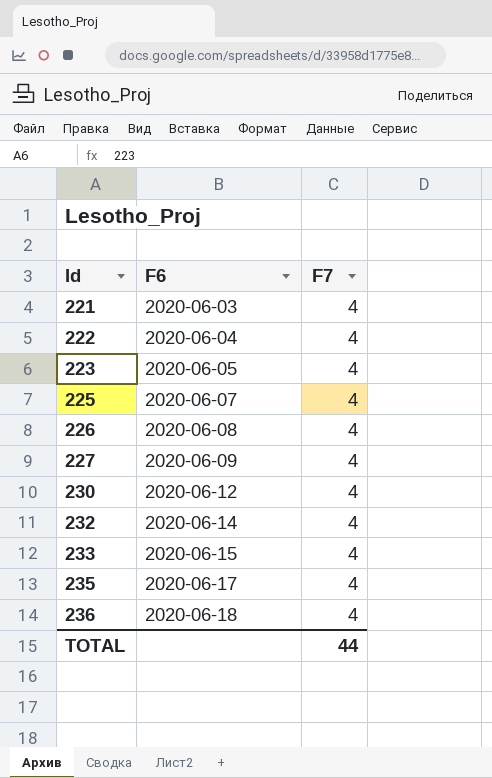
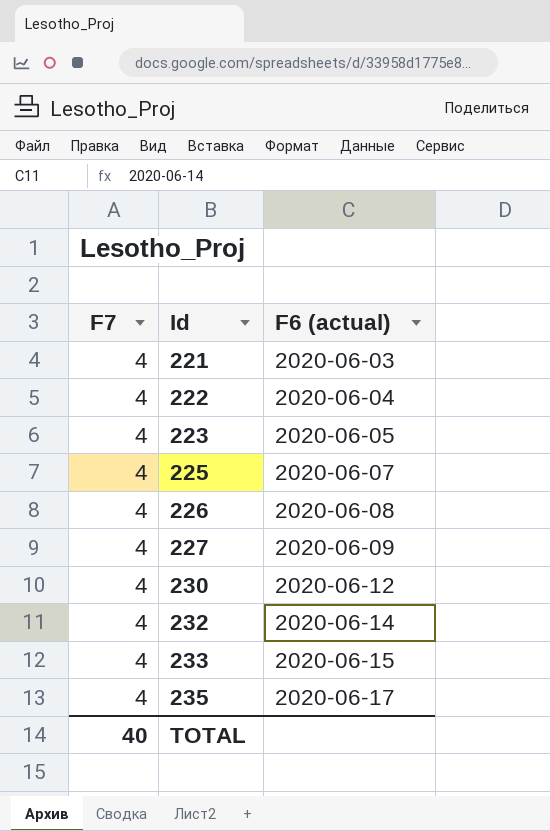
column F7 | position: 3 -> 1
column name: F6 -> F6 (actual)
row 236: 2020-06-18 | 4 -> none
TOTAL | F7: 44 -> 40

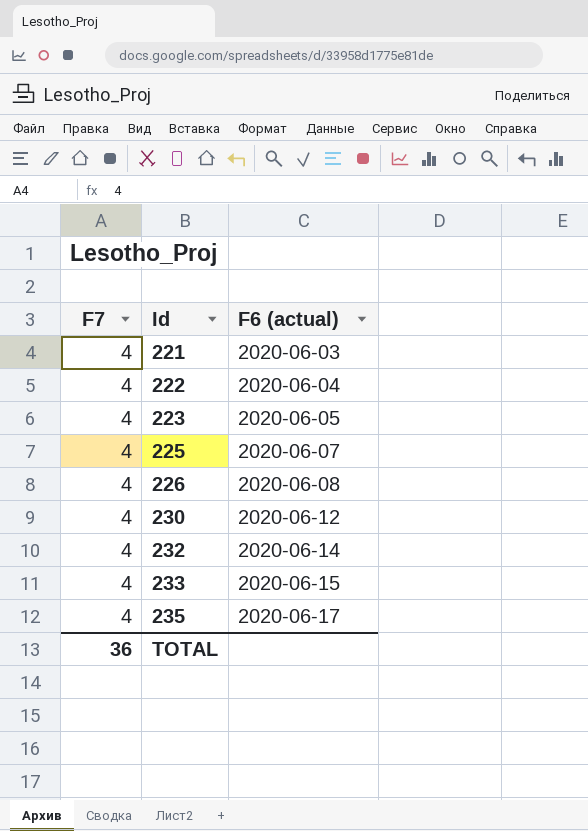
row 227: 4 | 2020-06-09 -> none
TOTAL | F7: 40 -> 36

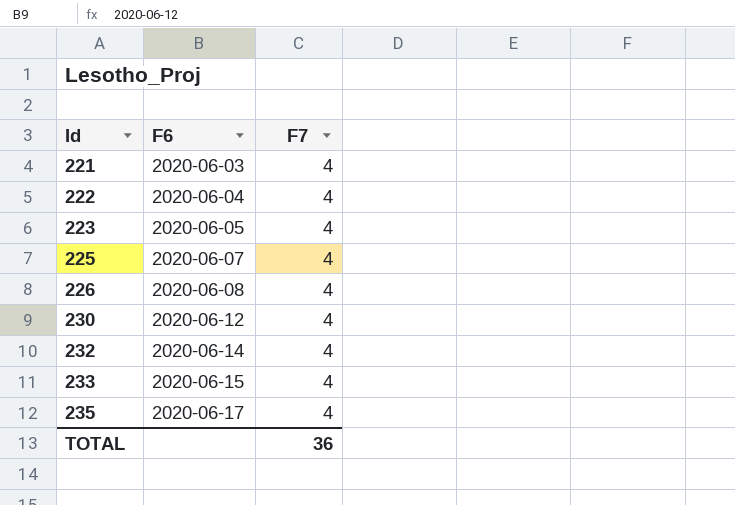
column name: F6 (actual) -> F6
column F7 | position: 1 -> 3

